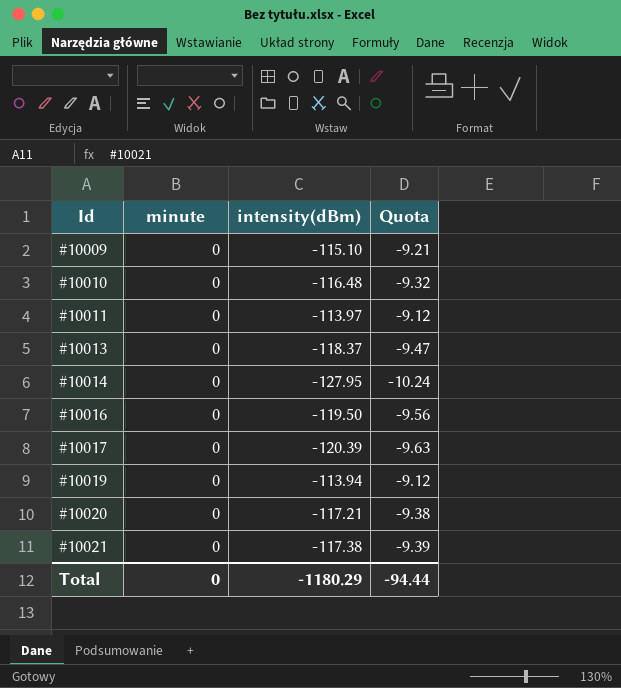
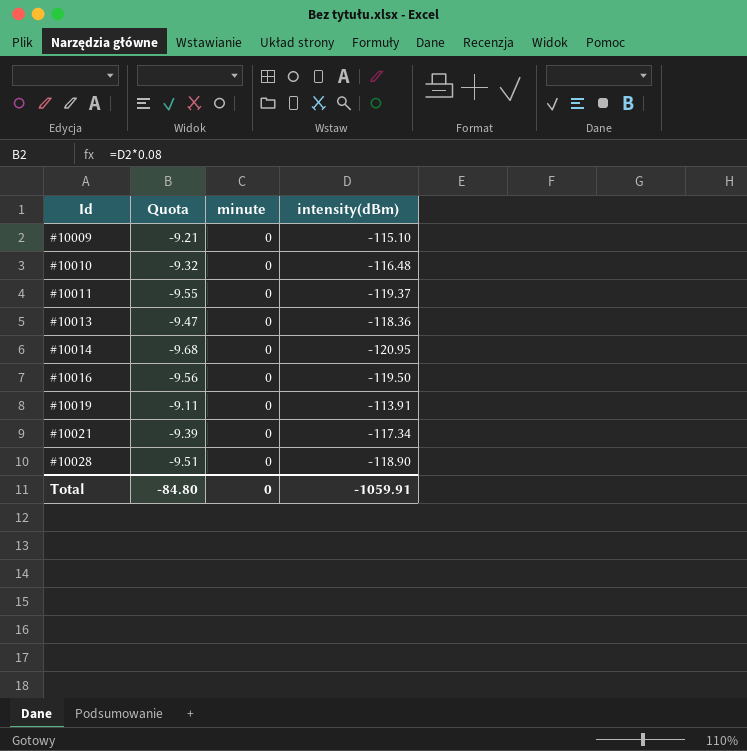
column Quota | position: 4 -> 2
row #10017: 0 | -120.39 | -9.63 -> none
row #10020: 0 | -117.21 | -9.38 -> none
#10011 | Quota: -9.12 -> -9.55
#10011 | intensity(dBm): -113.97 -> -119.37
#10013 | intensity(dBm): -118.37 -> -118.36
#10014 | Quota: -10.24 -> -9.68
#10014 | intensity(dBm): -127.95 -> -120.95
#10019 | Quota: -9.12 -> -9.11
#10019 | intensity(dBm): -113.94 -> -113.91
#10021 | intensity(dBm): -117.38 -> -117.34
row #10028: none -> -9.51 | 0 | -118.90
Total | Quota: -94.44 -> -84.80
Total | intensity(dBm): -1180.29 -> -1059.91

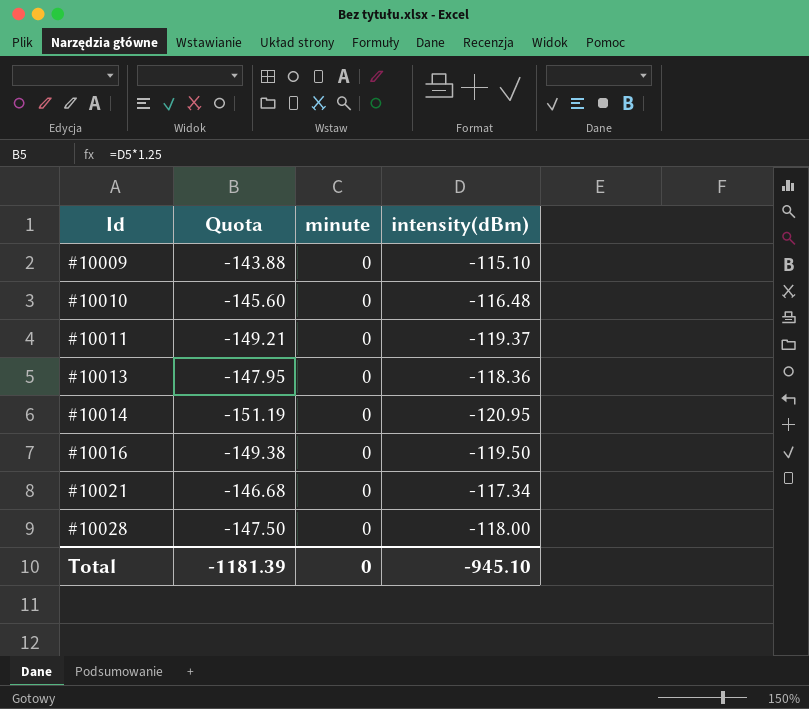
column Quota | formula: [intensity(dBm)] * 0.08 -> [intensity(dBm)] * 1.25
row #10019: -9.11 | 0 | -113.91 -> none
#10028 | intensity(dBm): -118.90 -> -118.00
Total | Quota: -84.80 -> -1181.39
Total | intensity(dBm): -1059.91 -> -945.10

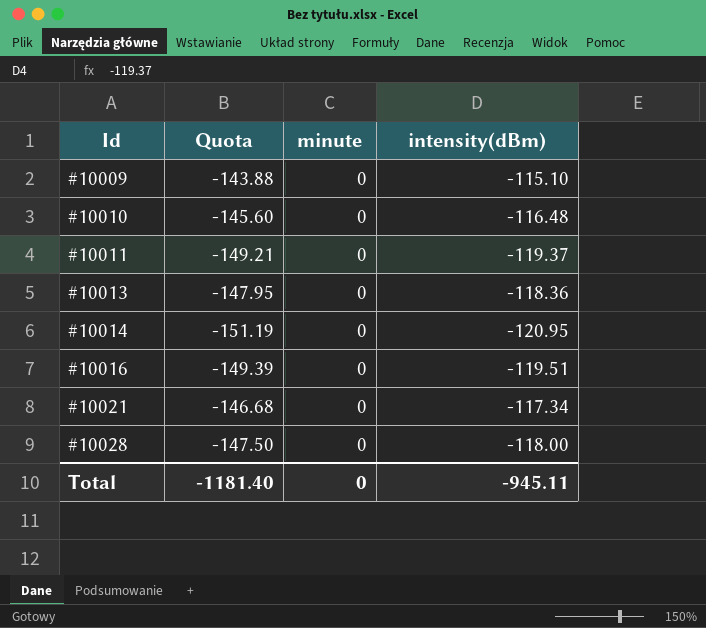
#10016 | Quota: -149.38 -> -149.39
#10016 | intensity(dBm): -119.50 -> -119.51
Total | Quota: -1181.39 -> -1181.40
Total | intensity(dBm): -945.10 -> -945.11

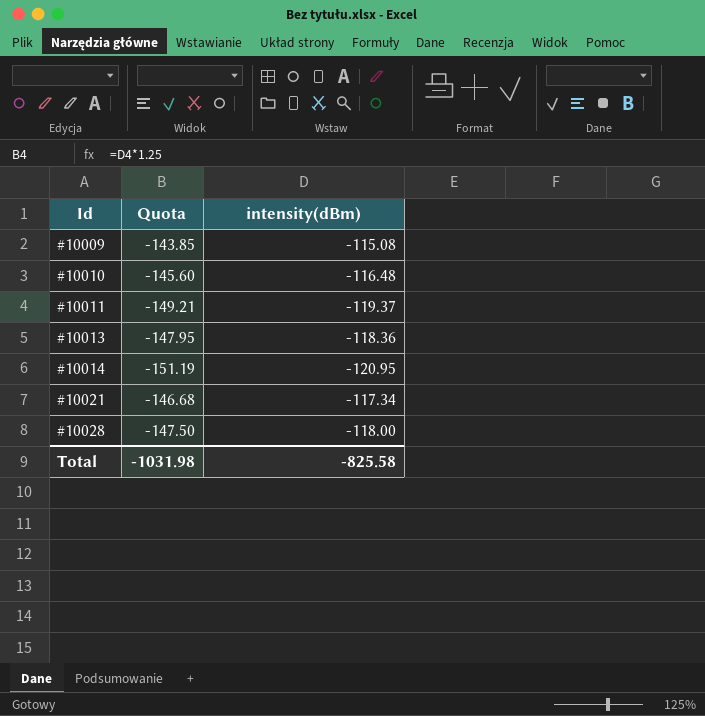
column minute | position: 3 -> none
row #10016: -149.39 | 0 | -119.51 -> none
#10009 | Quota: -143.88 -> -143.85
#10009 | intensity(dBm): -115.10 -> -115.08
Total | Quota: -1181.40 -> -1031.98
Total | intensity(dBm): -945.11 -> -825.58

